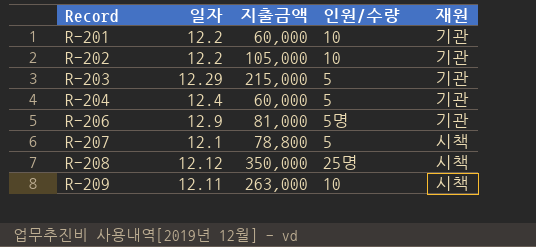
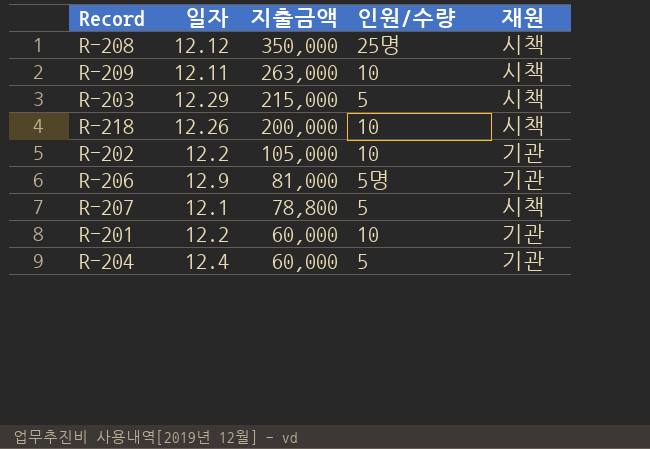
row order: Record ascending -> 지출금액 descending
R-203 | 재원: 기관 -> 시책
row R-218: none -> 12.26 | 200,000 | 10 | 시책

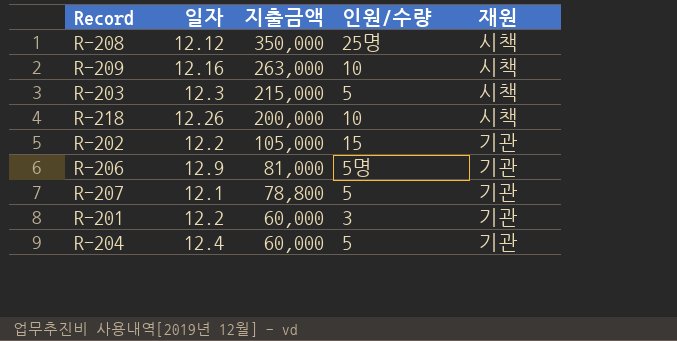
R-209 | 일자: 12.11 -> 12.16
R-203 | 일자: 12.29 -> 12.3
R-202 | 인원/수량: 10 -> 15
R-207 | 재원: 시책 -> 기관
R-201 | 인원/수량: 10 -> 3

